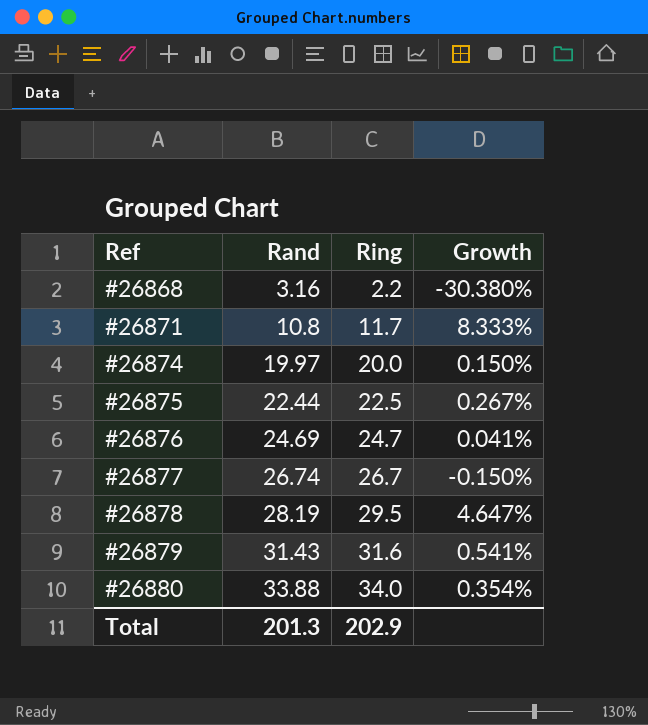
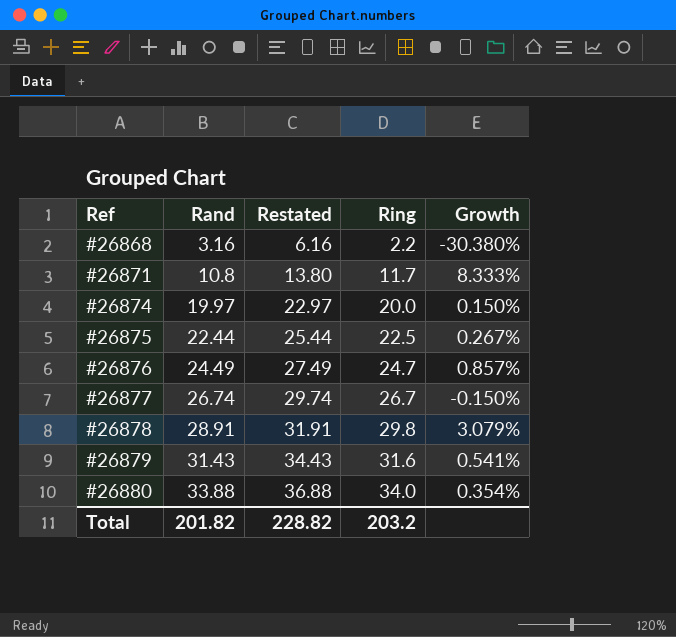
column Restated | formula: none -> [Rand] + 3
#26876 | Rand: 24.69 -> 24.49
#26876 | Growth: 0.041% -> 0.857%
#26878 | Rand: 28.19 -> 28.91
#26878 | Ring: 29.5 -> 29.8
#26878 | Growth: 4.647% -> 3.079%
Total | Rand: 201.3 -> 201.82
Total | Ring: 202.9 -> 203.2

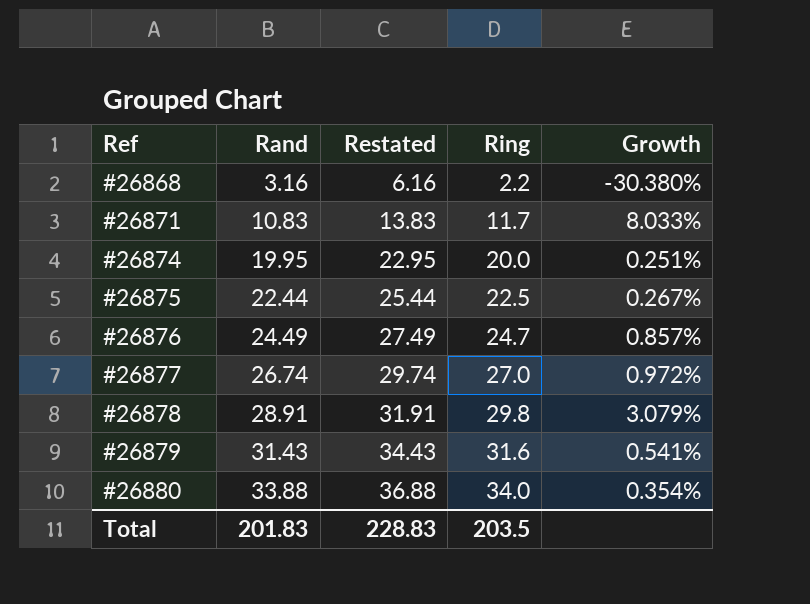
#26871 | Rand: 10.8 -> 10.83
#26871 | Restated: 13.80 -> 13.83
#26871 | Growth: 8.333% -> 8.033%
#26874 | Rand: 19.97 -> 19.95
#26874 | Restated: 22.97 -> 22.95
#26874 | Growth: 0.150% -> 0.251%
#26877 | Ring: 26.7 -> 27.0
#26877 | Growth: -0.150% -> 0.972%
Total | Rand: 201.82 -> 201.83
Total | Restated: 228.82 -> 228.83
Total | Ring: 203.2 -> 203.5

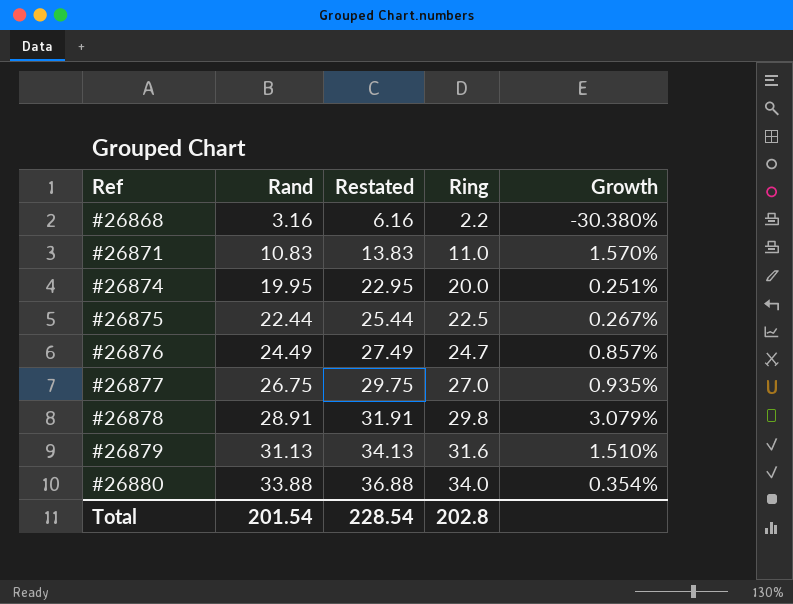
#26871 | Ring: 11.7 -> 11.0
#26871 | Growth: 8.033% -> 1.570%
#26877 | Rand: 26.74 -> 26.75
#26877 | Restated: 29.74 -> 29.75
#26877 | Growth: 0.972% -> 0.935%
#26879 | Rand: 31.43 -> 31.13
#26879 | Restated: 34.43 -> 34.13
#26879 | Growth: 0.541% -> 1.510%
Total | Rand: 201.83 -> 201.54
Total | Restated: 228.83 -> 228.54
Total | Ring: 203.5 -> 202.8

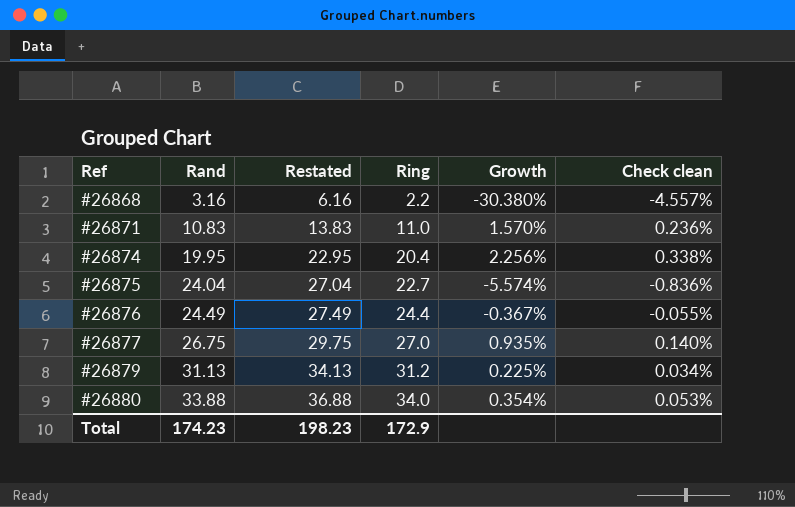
column Check clean | formula: none -> [Growth] * 0.15
row #26878: 28.91 | 31.91 | 29.8 | 3.079% -> none
#26874 | Ring: 20.0 -> 20.4
#26874 | Growth: 0.251% -> 2.256%
#26875 | Rand: 22.44 -> 24.04
#26875 | Restated: 25.44 -> 27.04
#26875 | Ring: 22.5 -> 22.7
#26875 | Growth: 0.267% -> -5.574%
#26876 | Ring: 24.7 -> 24.4
#26876 | Growth: 0.857% -> -0.367%
#26879 | Ring: 31.6 -> 31.2
#26879 | Growth: 1.510% -> 0.225%
Total | Rand: 201.54 -> 174.23
Total | Restated: 228.54 -> 198.23
Total | Ring: 202.8 -> 172.9

